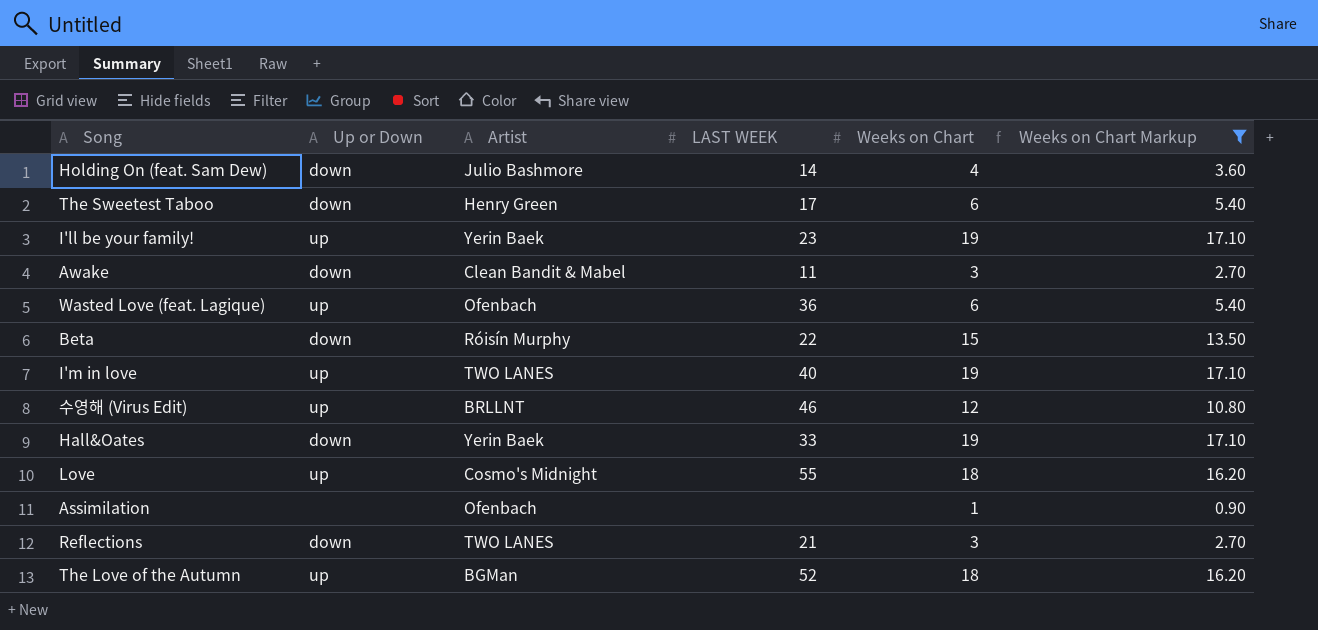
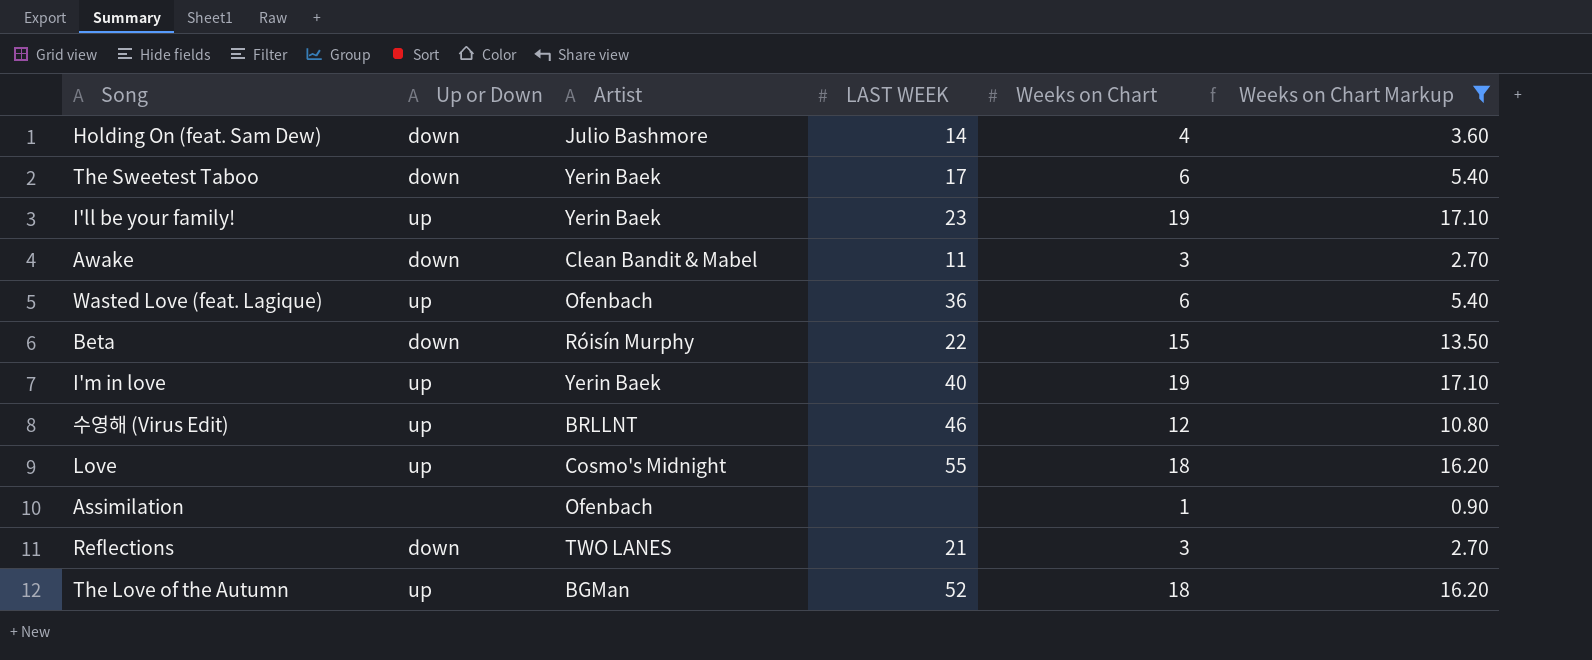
row Hall&Oates: down | Yerin Baek | 33 | 19 | 17.10 -> none
The Sweetest Taboo | Artist: Henry Green -> Yerin Baek
I'm in love | Artist: TWO LANES -> Yerin Baek

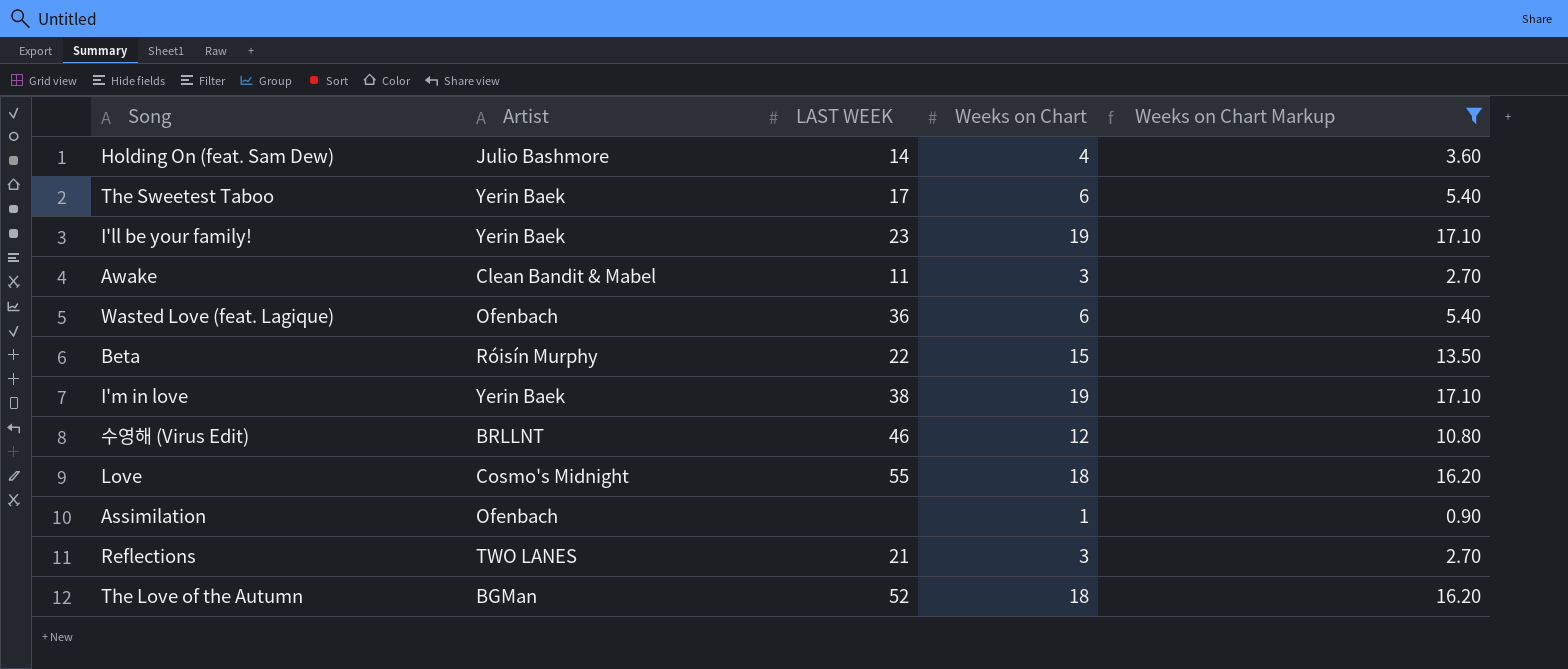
column Up or Down | position: 2 -> none
I'm in love | LAST WEEK: 40 -> 38

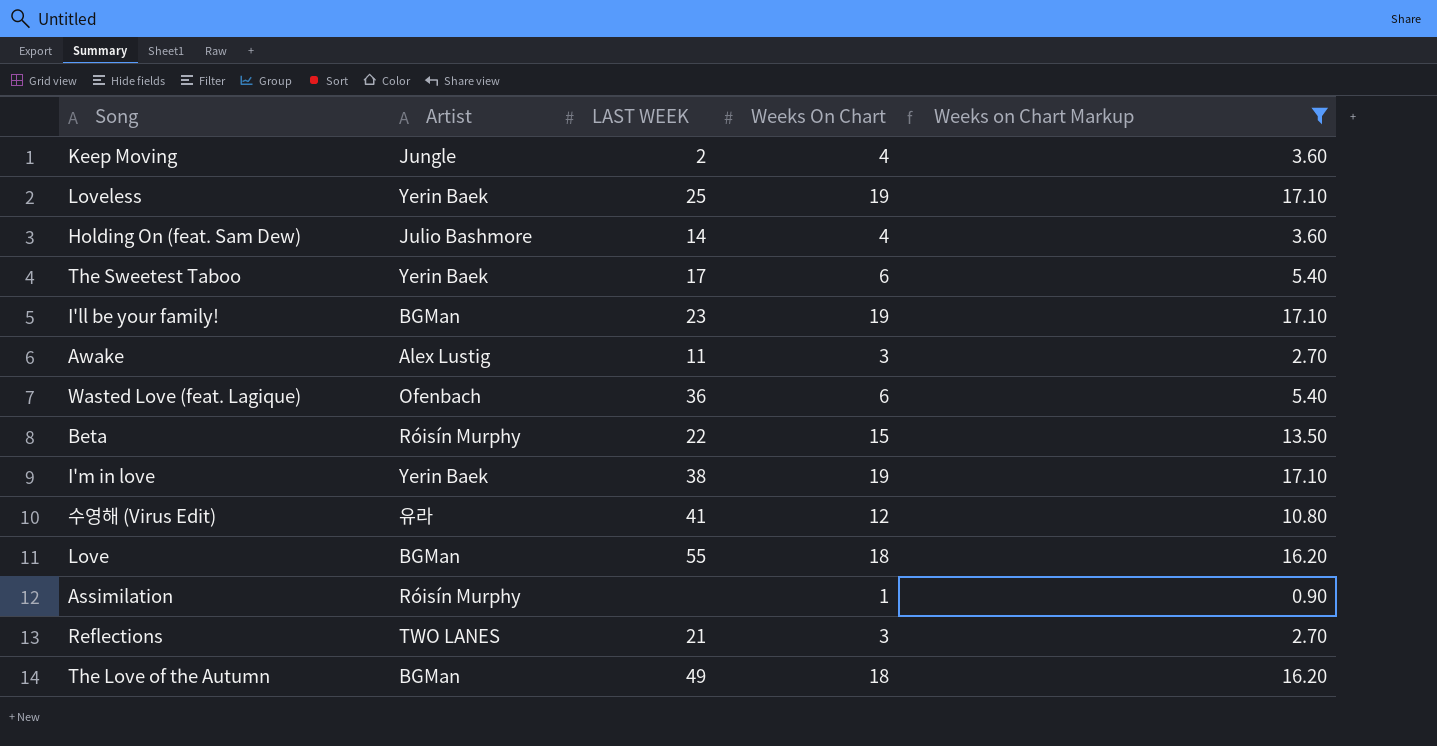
column name: Weeks on Chart -> Weeks On Chart
row Keep Moving: none -> Jungle | 2 | 4 | 3.60
row Loveless: none -> Yerin Baek | 25 | 19 | 17.10
I'll be your family! | Artist: Yerin Baek -> BGMan
Awake | Artist: Clean Bandit & Mabel -> Alex Lustig
수영해 (Virus Edit) | Artist: BRLLNT -> 유라
수영해 (Virus Edit) | LAST WEEK: 46 -> 41
Love | Artist: Cosmo's Midnight -> BGMan
Assimilation | Artist: Ofenbach -> Róisín Murphy
The Love of the Autumn | LAST WEEK: 52 -> 49

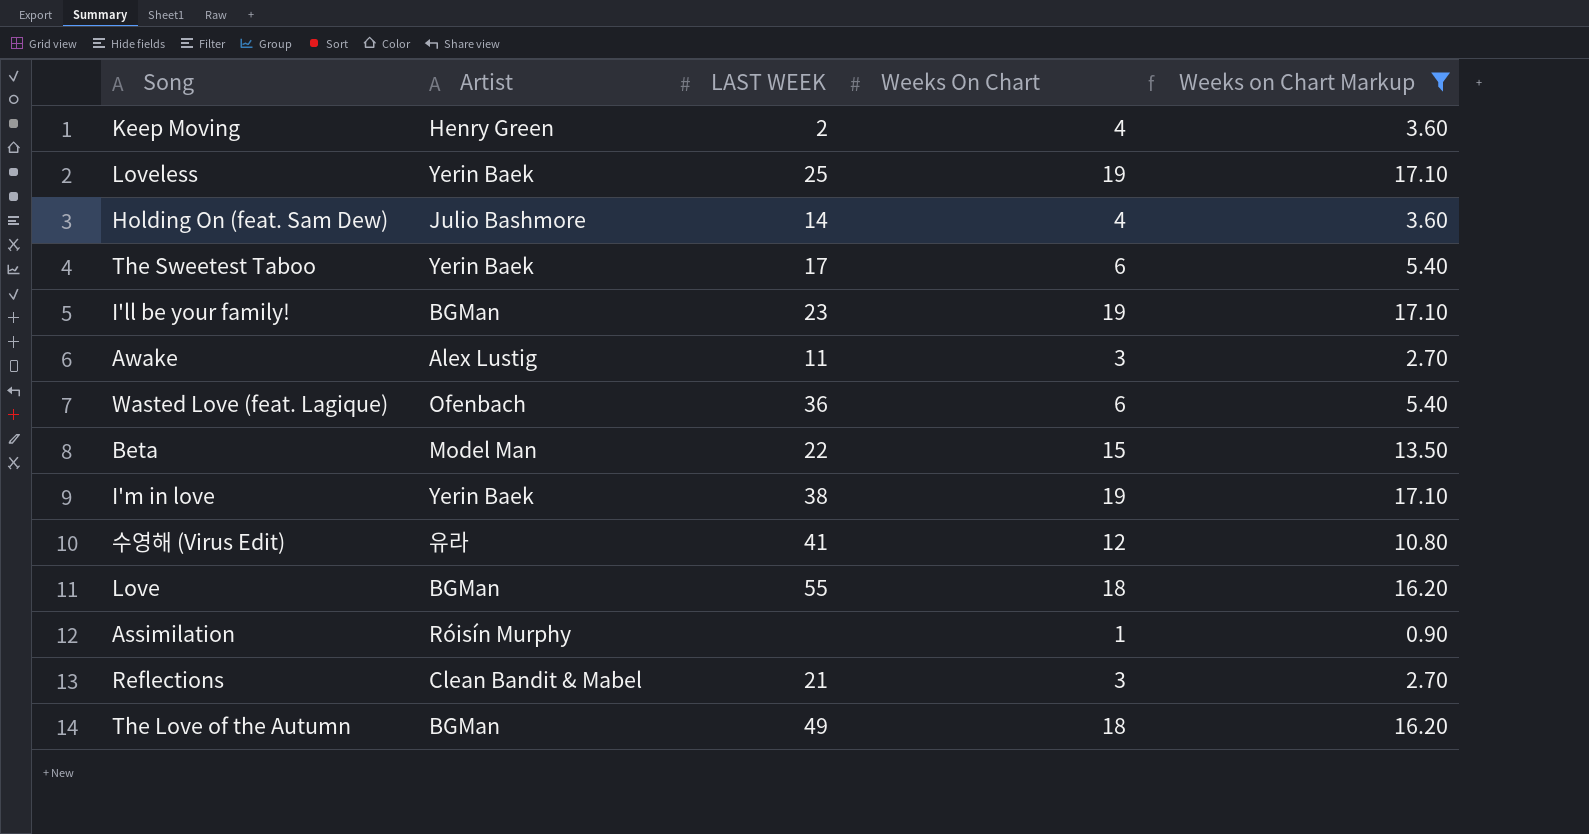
Keep Moving | Artist: Jungle -> Henry Green
Beta | Artist: Róisín Murphy -> Model Man
Reflections | Artist: TWO LANES -> Clean Bandit & Mabel

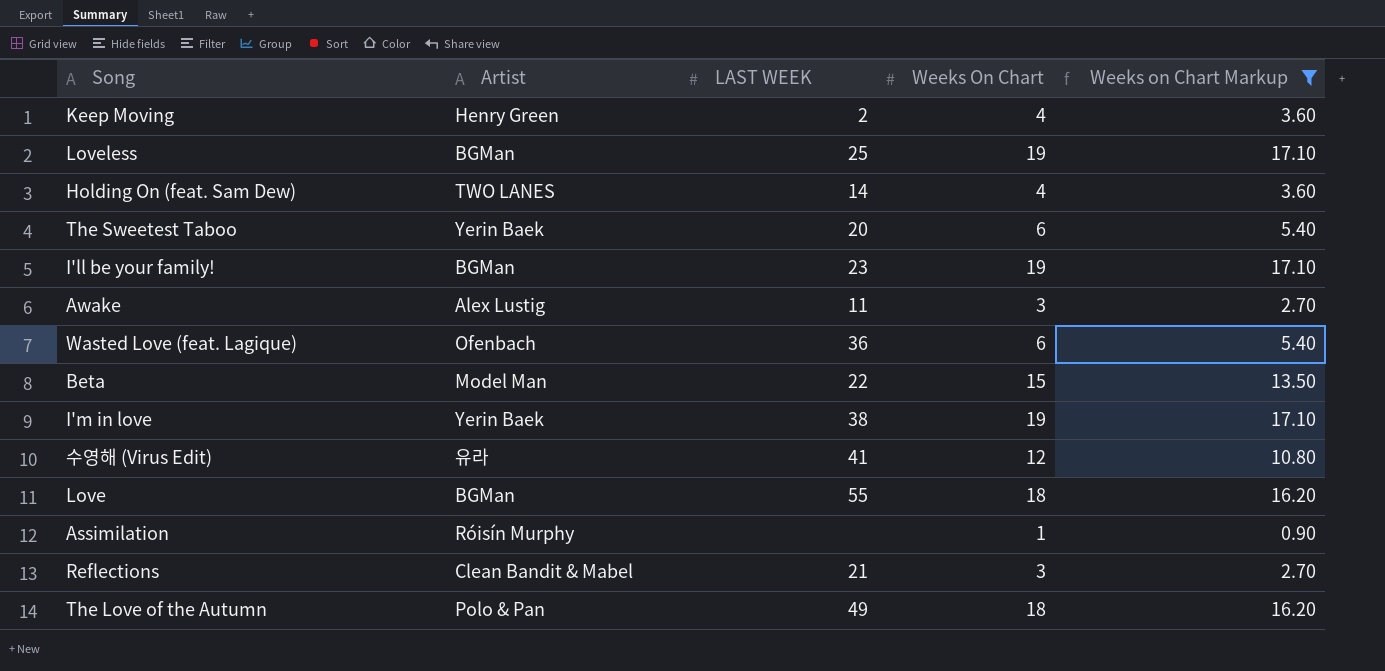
Loveless | Artist: Yerin Baek -> BGMan
Holding On (feat. Sam Dew) | Artist: Julio Bashmore -> TWO LANES
The Sweetest Taboo | LAST WEEK: 17 -> 20
The Love of the Autumn | Artist: BGMan -> Polo & Pan

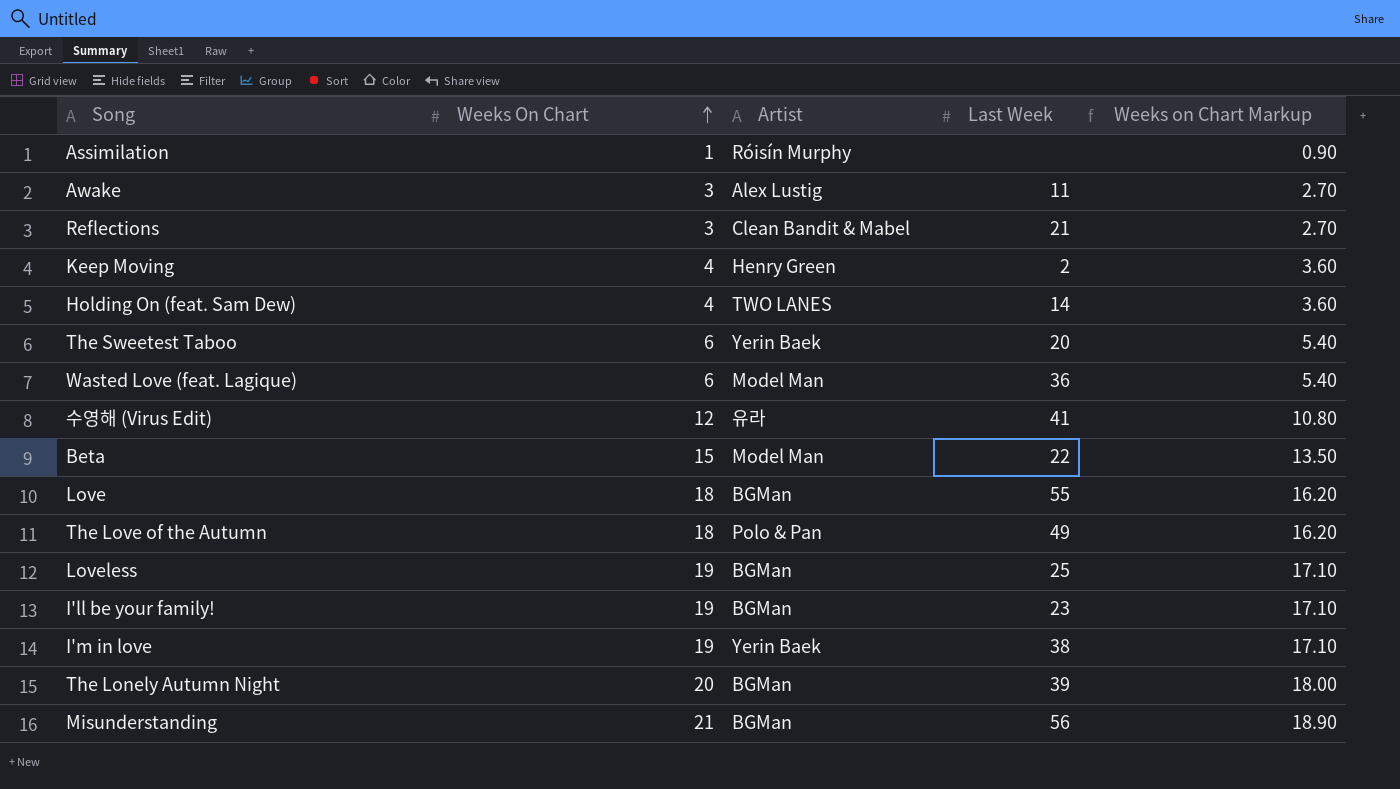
filter: Weeks on Chart Markup <= 17.10 -> none
row order: none -> Weeks On Chart ascending
column Weeks On Chart | position: 4 -> 2
column name: LAST WEEK -> Last Week
Wasted Love (feat. Lagique) | Artist: Ofenbach -> Model Man

